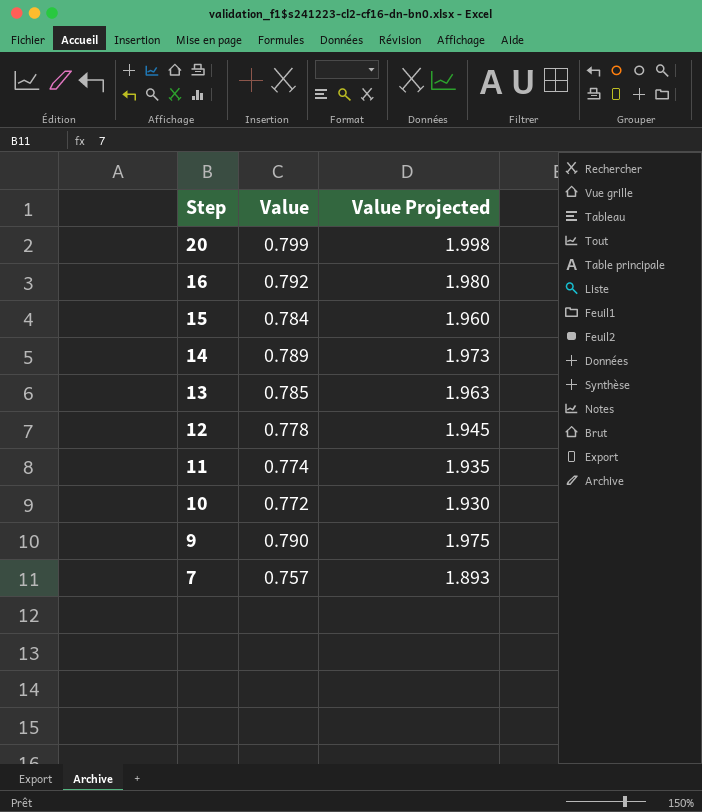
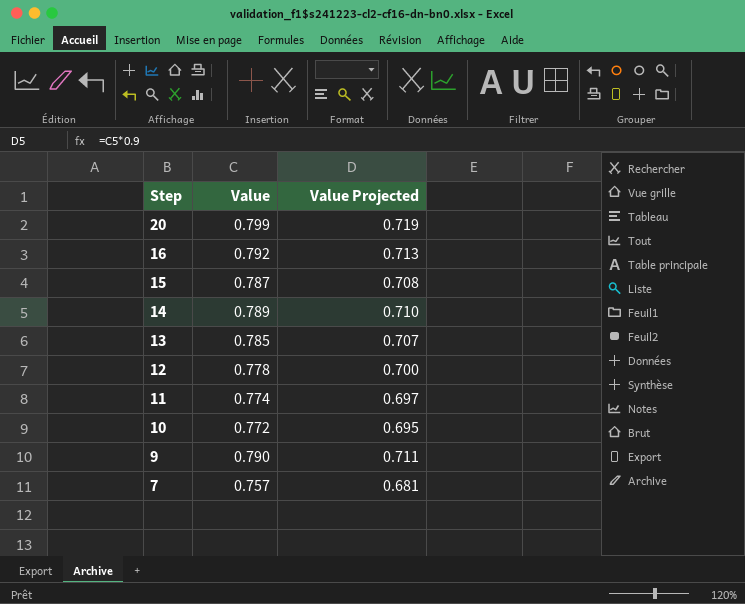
column Value Projected | formula: [Value] * 2.5 -> [Value] * 0.9
15 | Value: 0.784 -> 0.787

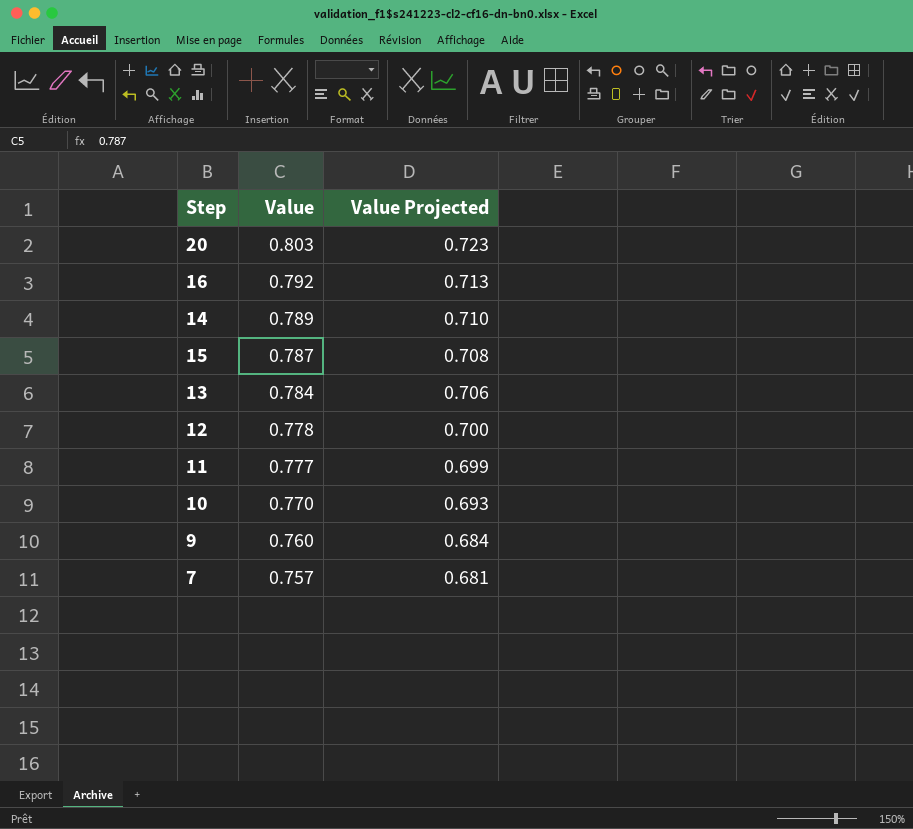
row order: Step descending -> Value descending
20 | Value: 0.799 -> 0.803
20 | Value Projected: 0.719 -> 0.723
13 | Value: 0.785 -> 0.784
13 | Value Projected: 0.707 -> 0.706
11 | Value: 0.774 -> 0.777
11 | Value Projected: 0.697 -> 0.699
10 | Value: 0.772 -> 0.770
10 | Value Projected: 0.695 -> 0.693
9 | Value: 0.790 -> 0.760
9 | Value Projected: 0.711 -> 0.684

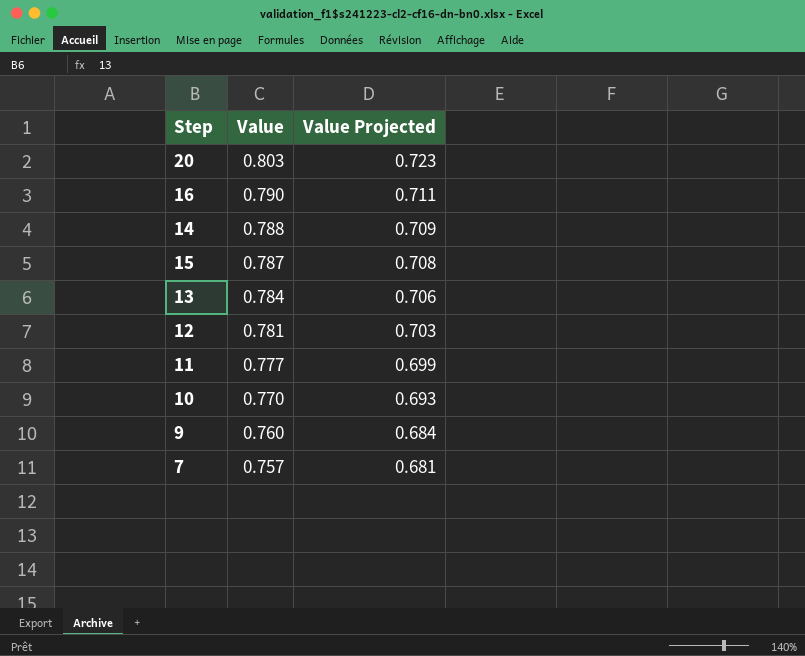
16 | Value: 0.792 -> 0.790
16 | Value Projected: 0.713 -> 0.711
14 | Value: 0.789 -> 0.788
14 | Value Projected: 0.710 -> 0.709
12 | Value: 0.778 -> 0.781
12 | Value Projected: 0.700 -> 0.703

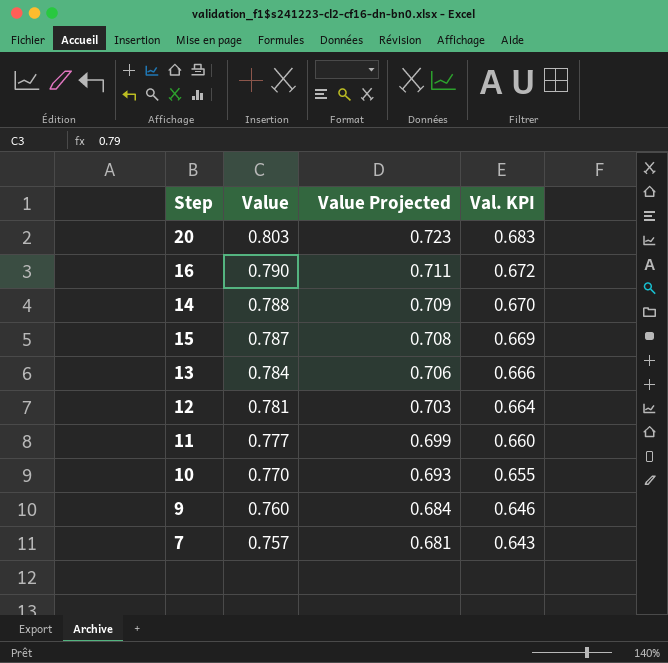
column Val. KPI | formula: none -> [Value] * 0.85

